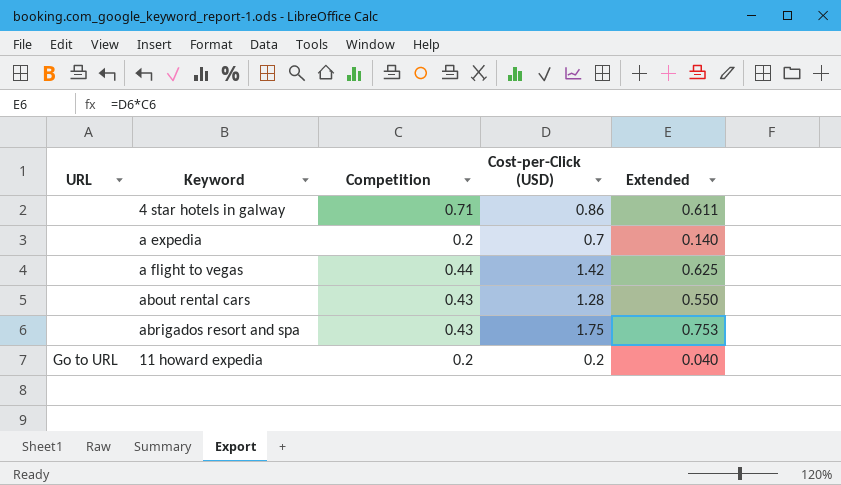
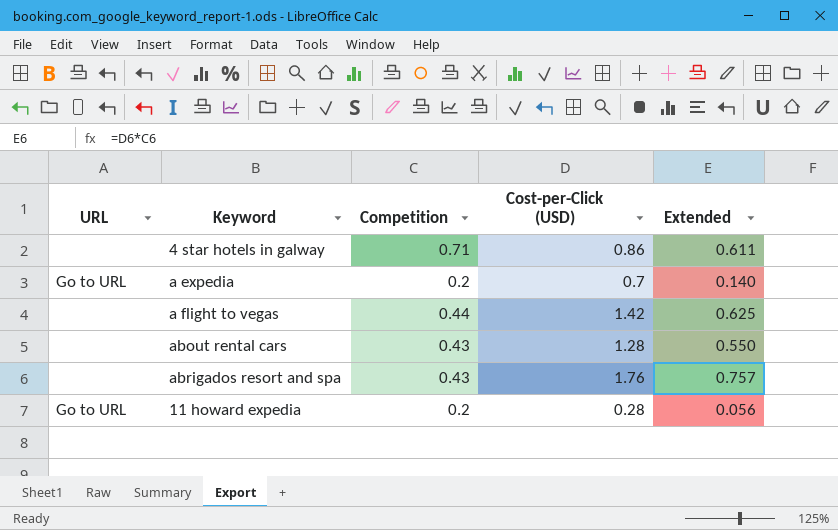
a expedia | URL: none -> Go to URL
abrigados resort and spa | Cost-per-Click (USD): 1.75 -> 1.76
abrigados resort and spa | Extended: 0.753 -> 0.757
11 howard expedia | Cost-per-Click (USD): 0.2 -> 0.28
11 howard expedia | Extended: 0.040 -> 0.056

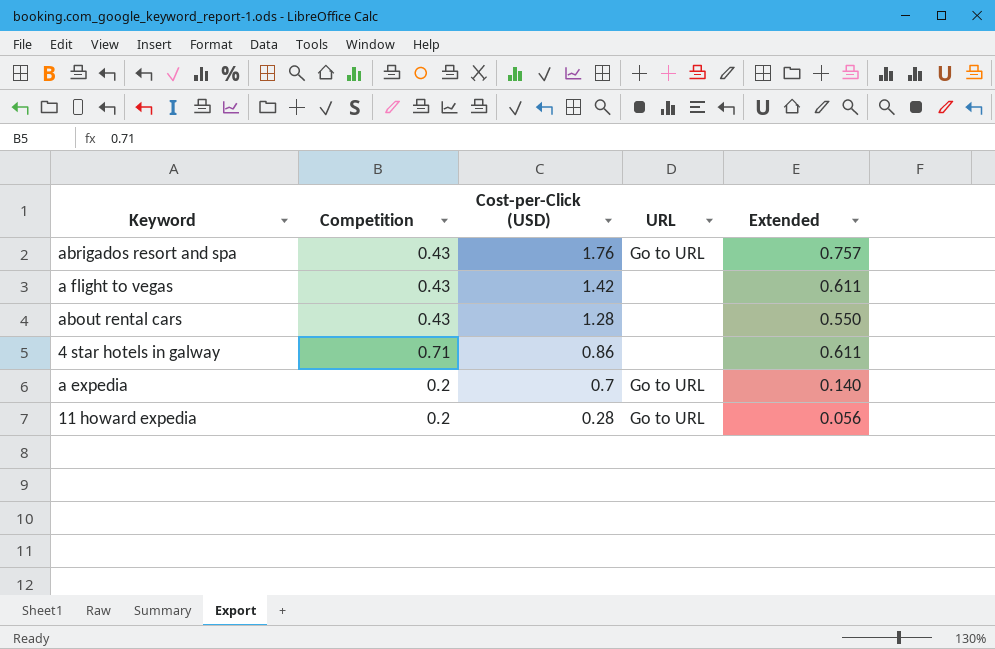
row order: none -> Cost-per-Click (USD) descending
column URL | position: 1 -> 4
abrigados resort and spa | URL: none -> Go to URL
a flight to vegas | Competition: 0.44 -> 0.43
a flight to vegas | Extended: 0.625 -> 0.611

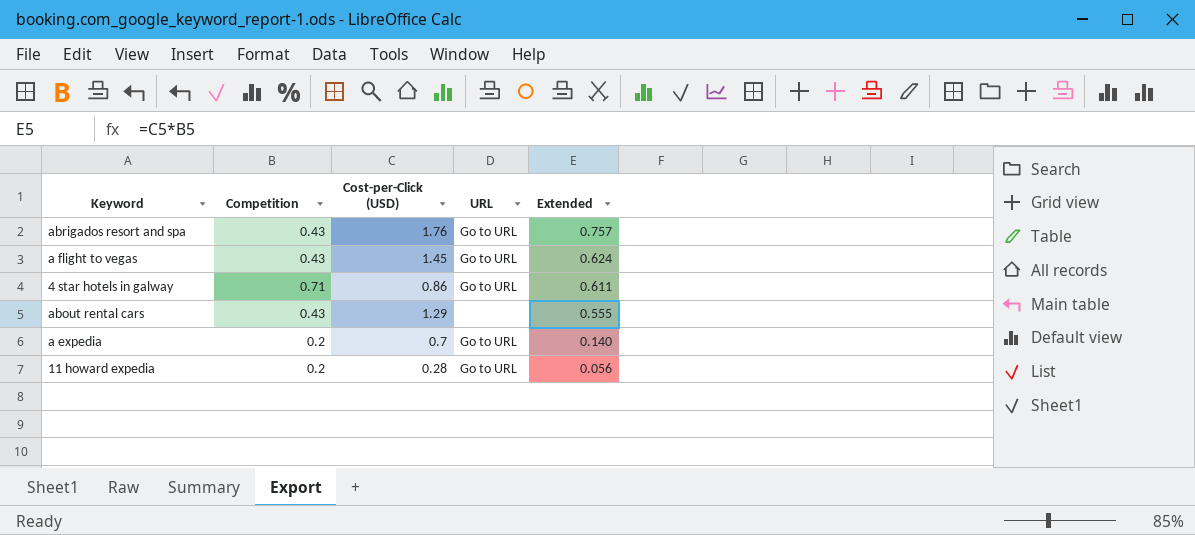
row order: Cost-per-Click (USD) descending -> Extended descending
a flight to vegas | Cost-per-Click (USD): 1.42 -> 1.45
a flight to vegas | URL: none -> Go to URL
a flight to vegas | Extended: 0.611 -> 0.624
4 star hotels in galway | URL: none -> Go to URL
about rental cars | Cost-per-Click (USD): 1.28 -> 1.29
about rental cars | Extended: 0.550 -> 0.555

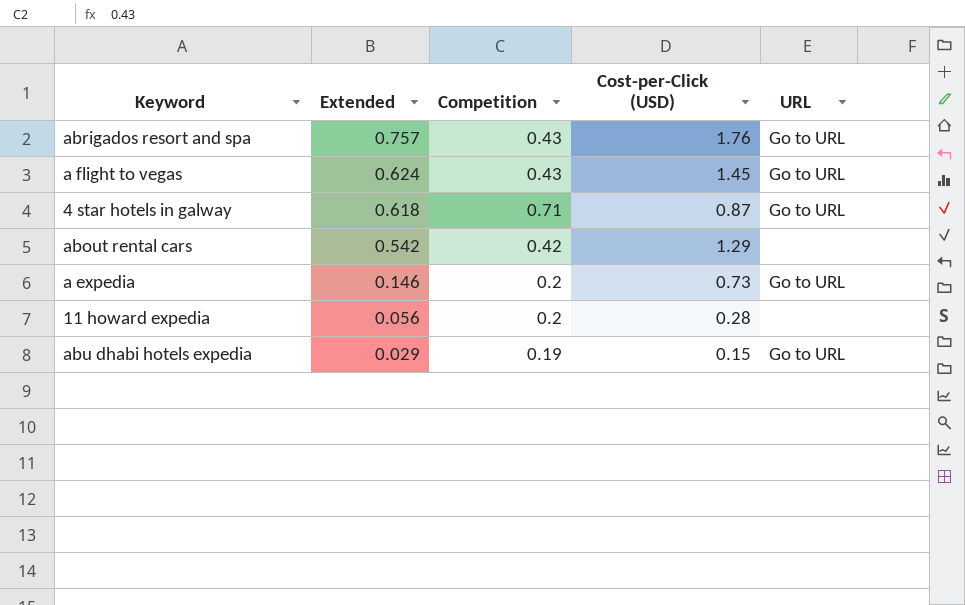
column Extended | position: 5 -> 2
4 star hotels in galway | Extended: 0.611 -> 0.618
4 star hotels in galway | Cost-per-Click (USD): 0.86 -> 0.87
about rental cars | Extended: 0.555 -> 0.542
about rental cars | Competition: 0.43 -> 0.42
a expedia | Extended: 0.140 -> 0.146
a expedia | Cost-per-Click (USD): 0.7 -> 0.73
11 howard expedia | URL: Go to URL -> none
row abu dhabi hotels expedia: none -> 0.029 | 0.19 | 0.15 | Go to URL

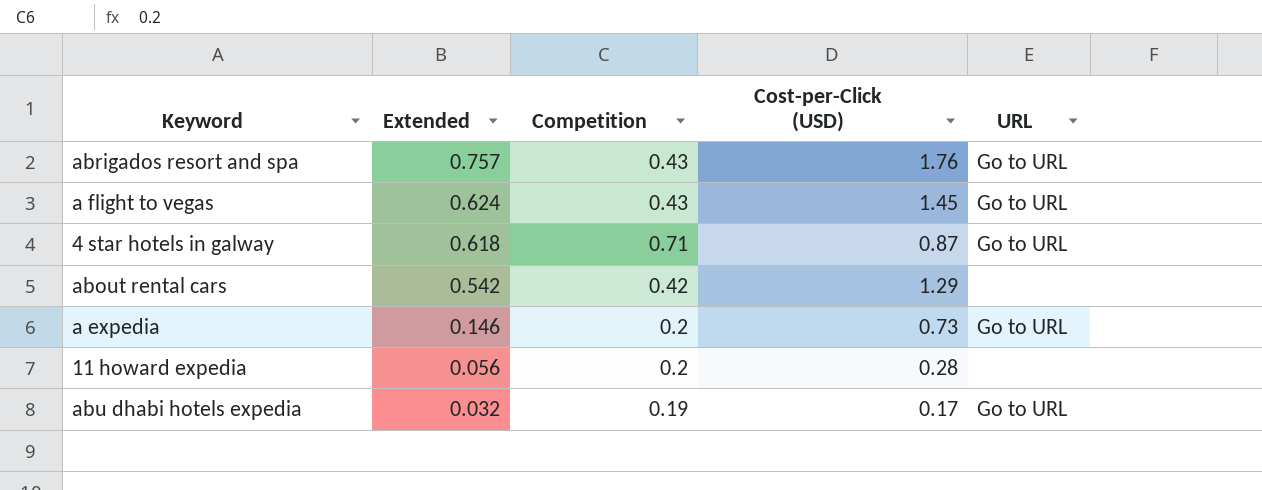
abu dhabi hotels expedia | Extended: 0.029 -> 0.032
abu dhabi hotels expedia | Cost-per-Click (USD): 0.15 -> 0.17

